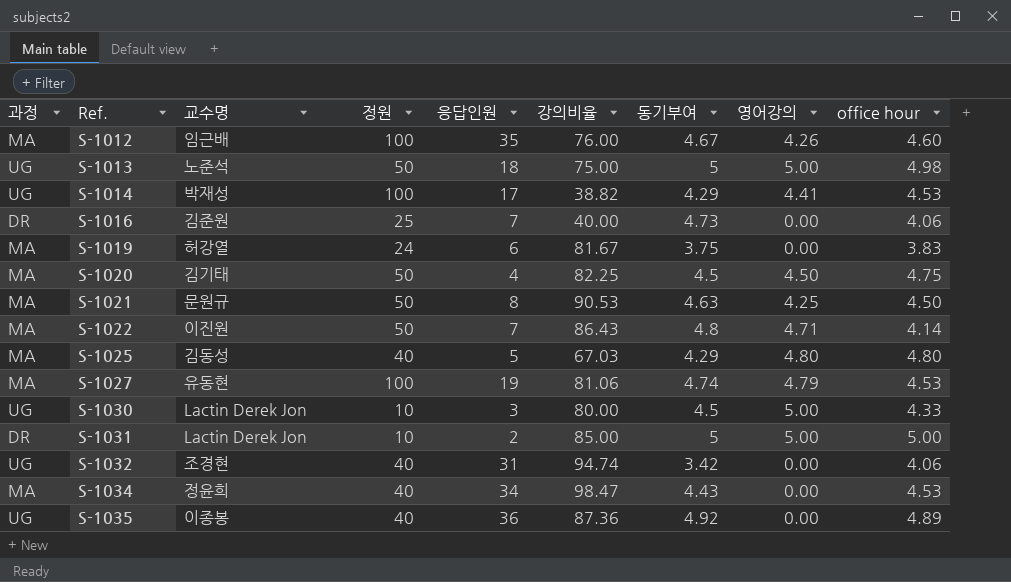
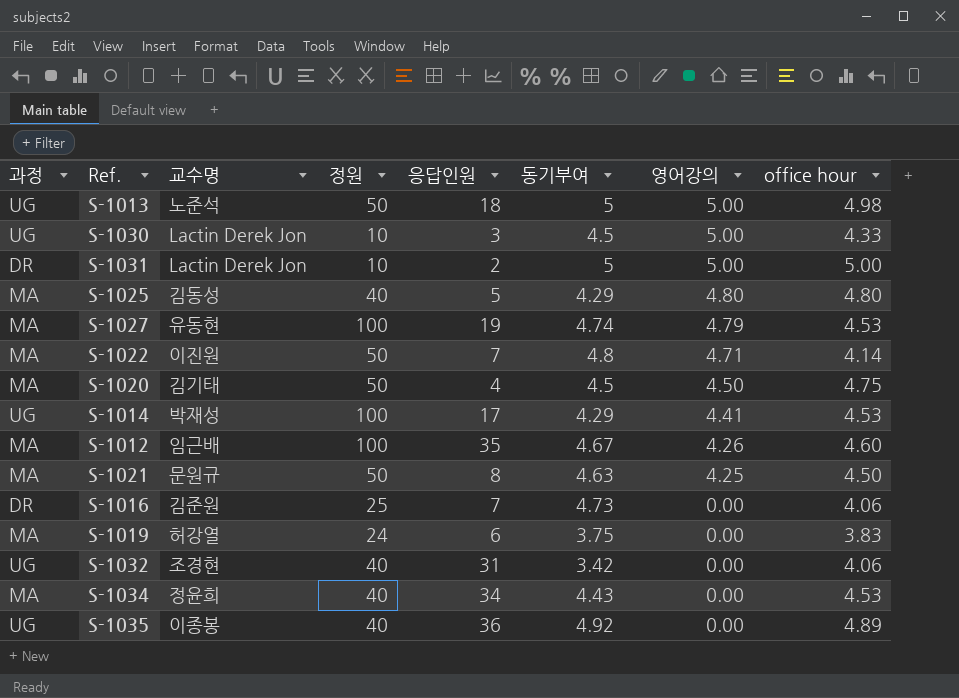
row order: Ref. ascending -> 영어강의 descending
column 강의비율 | position: 6 -> none

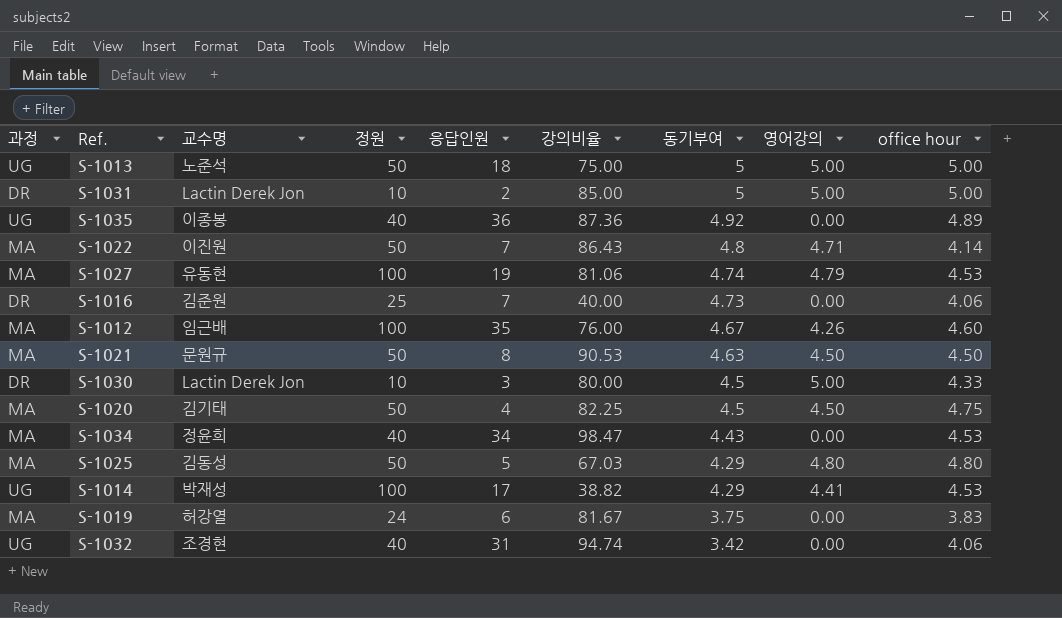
row order: 영어강의 descending -> 동기부여 descending
column 강의비율 | position: none -> 6
S-1013 | office hour: 4.98 -> 5.00
S-1021 | 영어강의: 4.25 -> 4.50
S-1030 | 과정: UG -> DR
S-1025 | 정원: 40 -> 50

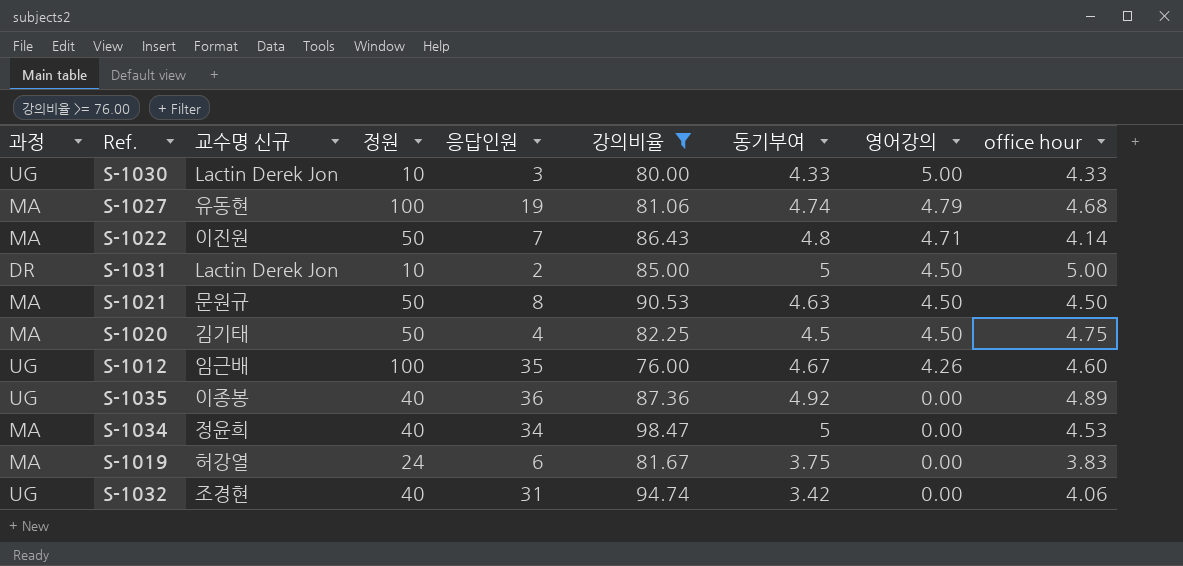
filter: none -> 강의비율 >= 76.00
row order: 동기부여 descending -> 영어강의 descending
column name: 교수명 -> 교수명 신규
S-1030 | 과정: DR -> UG
S-1030 | 동기부여: 4.5 -> 4.33
S-1027 | office hour: 4.53 -> 4.68
S-1031 | 영어강의: 5.00 -> 4.50
S-1012 | 과정: MA -> UG
S-1034 | 동기부여: 4.43 -> 5

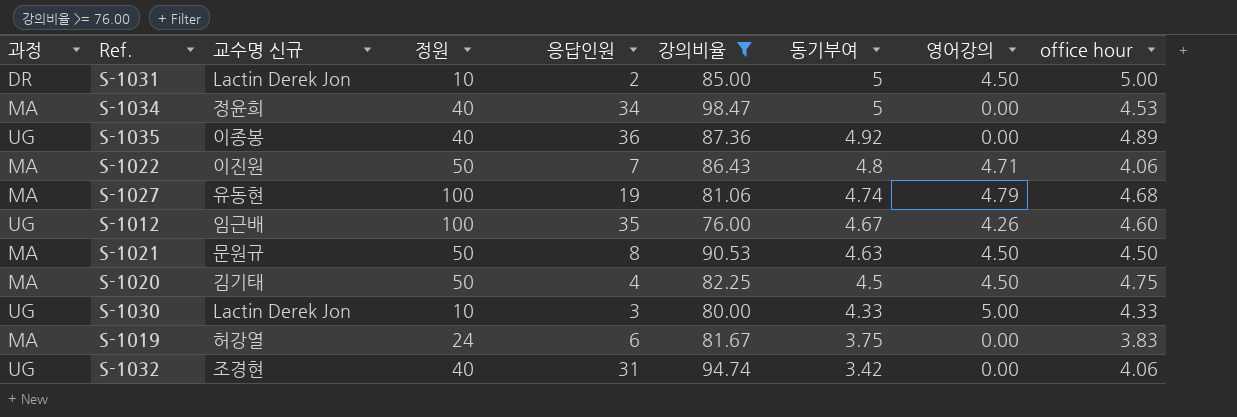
row order: 영어강의 descending -> 동기부여 descending
S-1022 | office hour: 4.14 -> 4.06

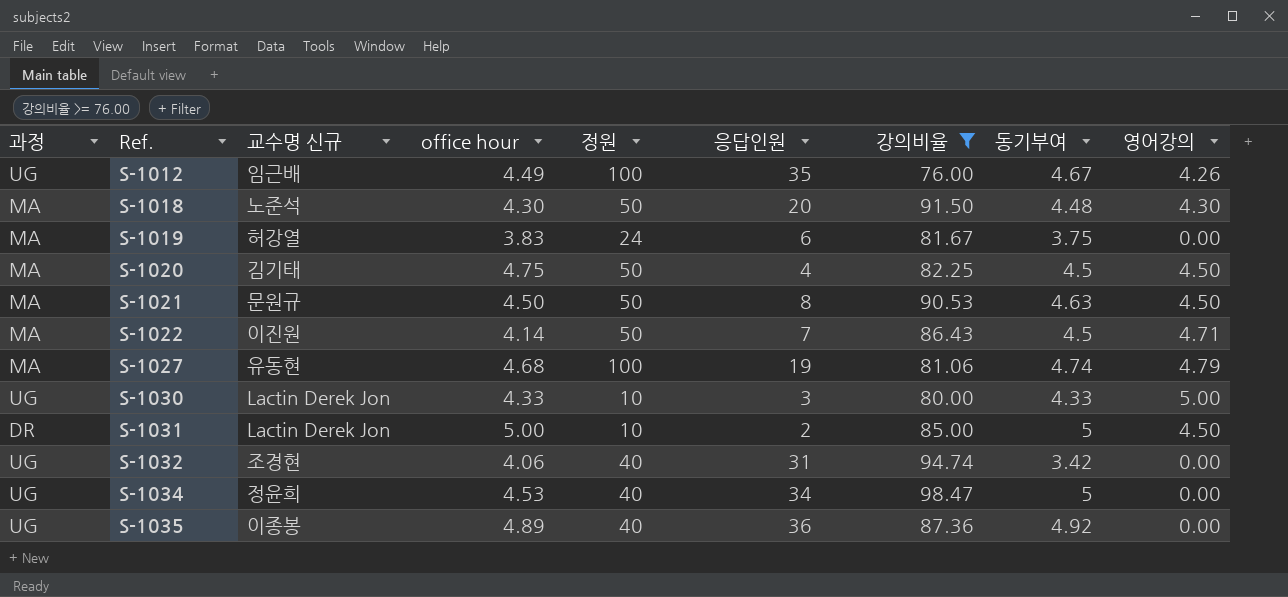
row order: 동기부여 descending -> Ref. ascending
column office hour | position: 9 -> 4
S-1012 | office hour: 4.60 -> 4.49
row S-1018: none -> MA | 노준석 | 4.30 | 50 | 20 | 91.50 | 4.48 | 4.30
S-1022 | office hour: 4.06 -> 4.14
S-1022 | 동기부여: 4.8 -> 4.5
S-1034 | 과정: MA -> UG

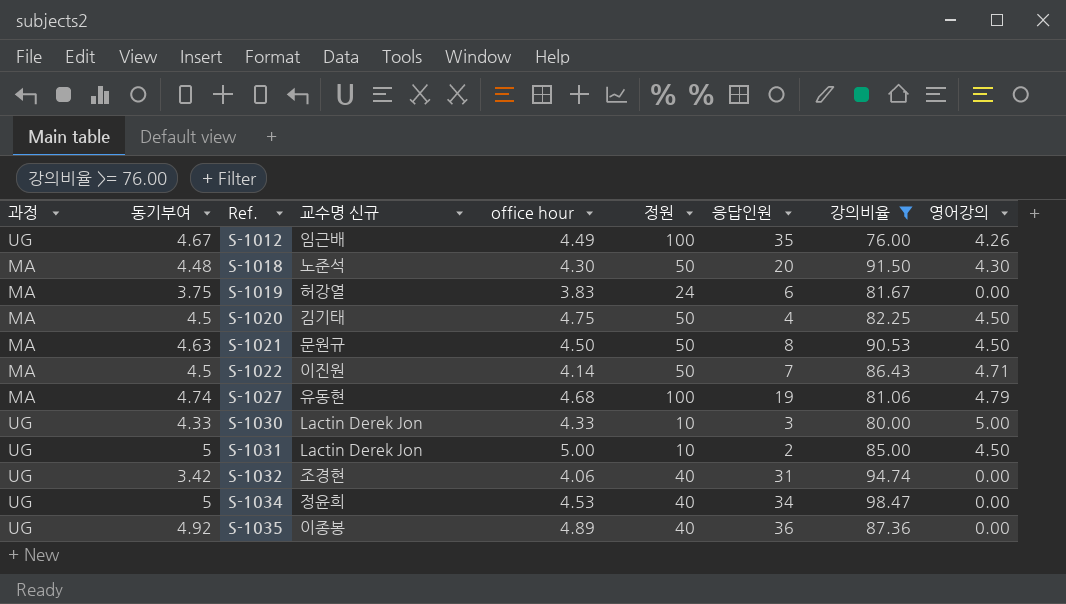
column 동기부여 | position: 8 -> 2
S-1031 | 과정: DR -> UG

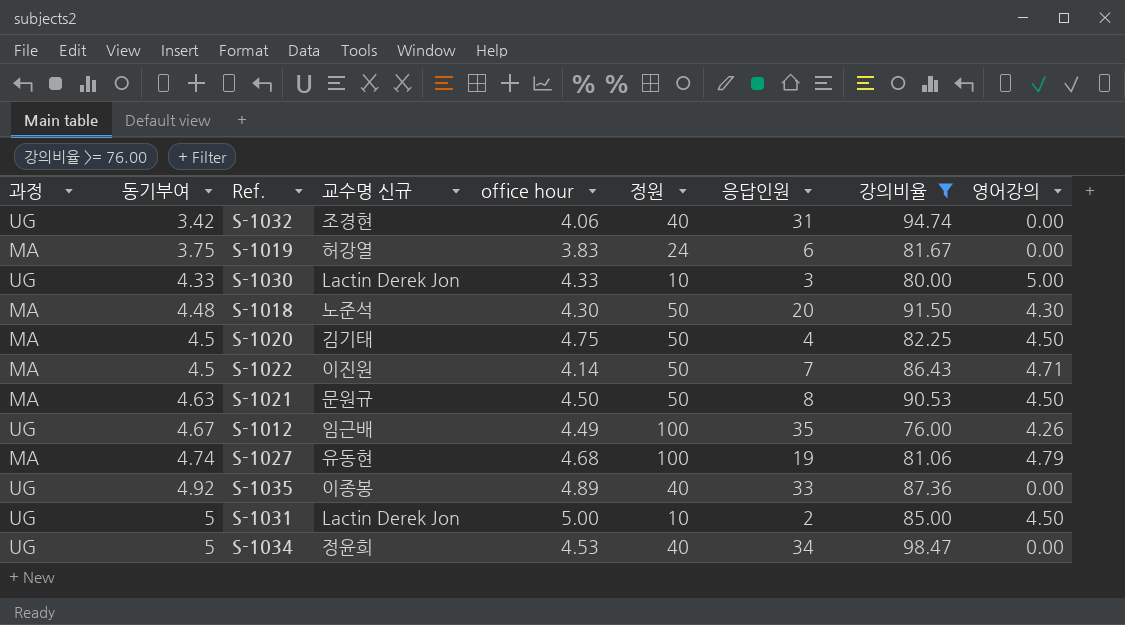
row order: Ref. ascending -> 동기부여 ascending
S-1035 | 응답인원: 36 -> 33

